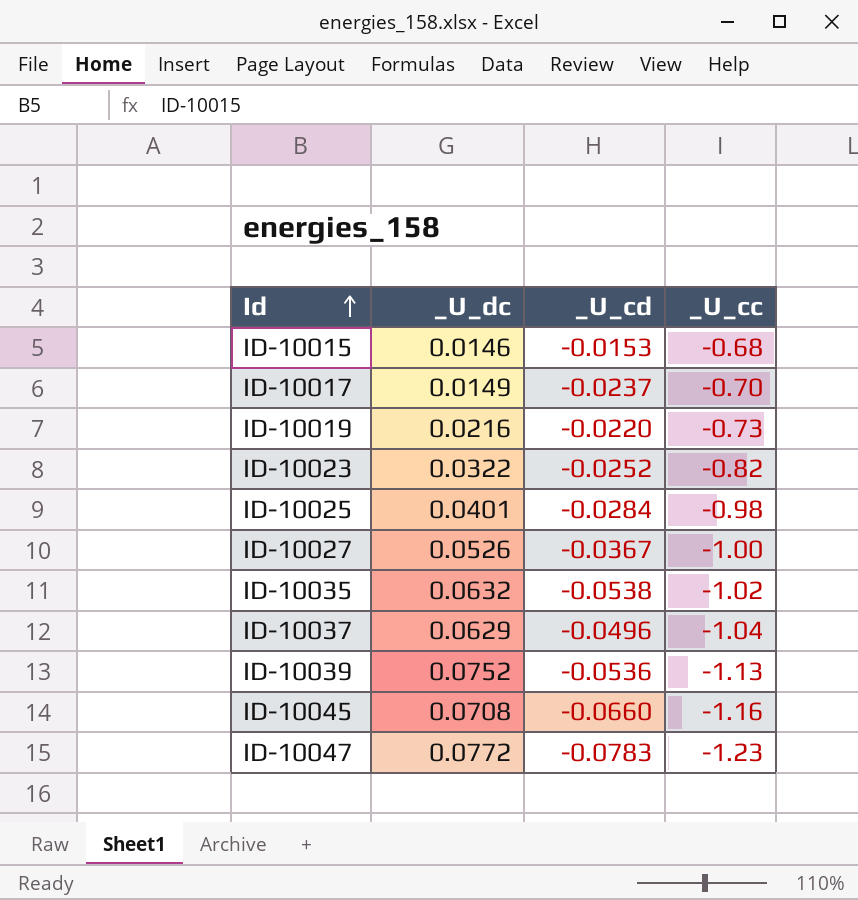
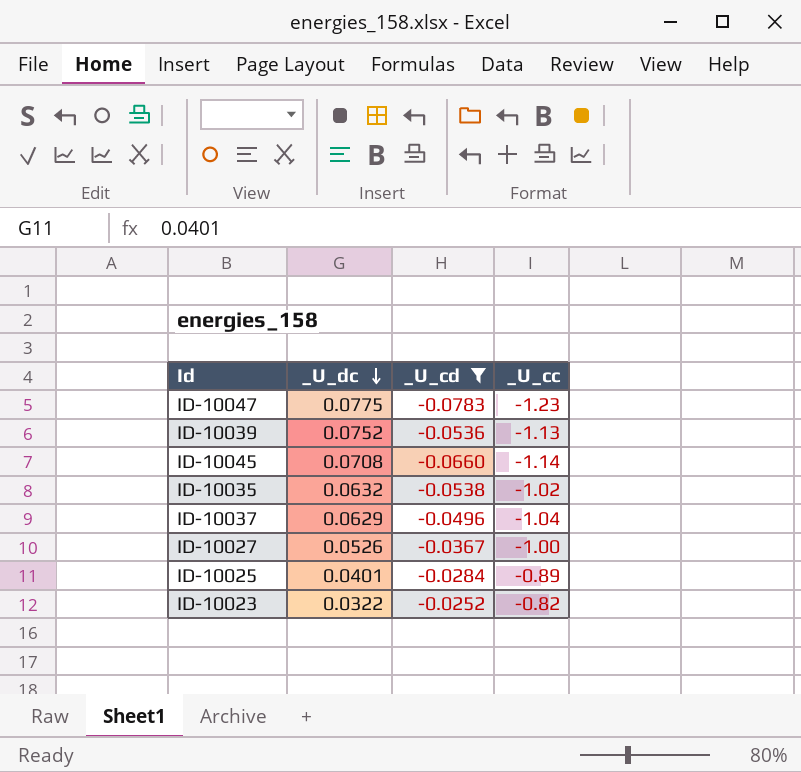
filter: none -> _U_cd <= -0.0252
row order: Id ascending -> _U_dc descending
ID-10047 | _U_dc: 0.0772 -> 0.0775
ID-10045 | _U_cc: -1.16 -> -1.14
ID-10025 | _U_cc: -0.98 -> -0.89

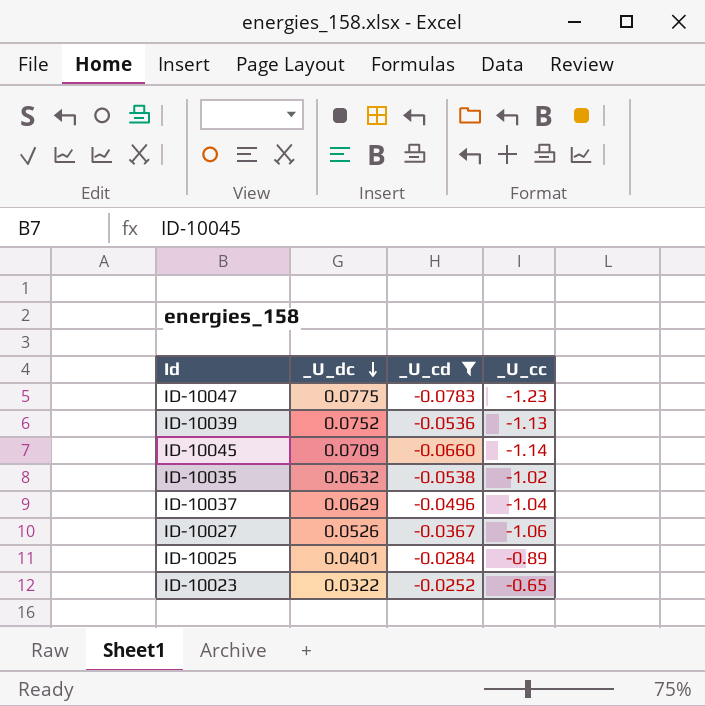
ID-10045 | _U_dc: 0.0708 -> 0.0709
ID-10027 | _U_cc: -1.00 -> -1.06
ID-10023 | _U_cc: -0.82 -> -0.65

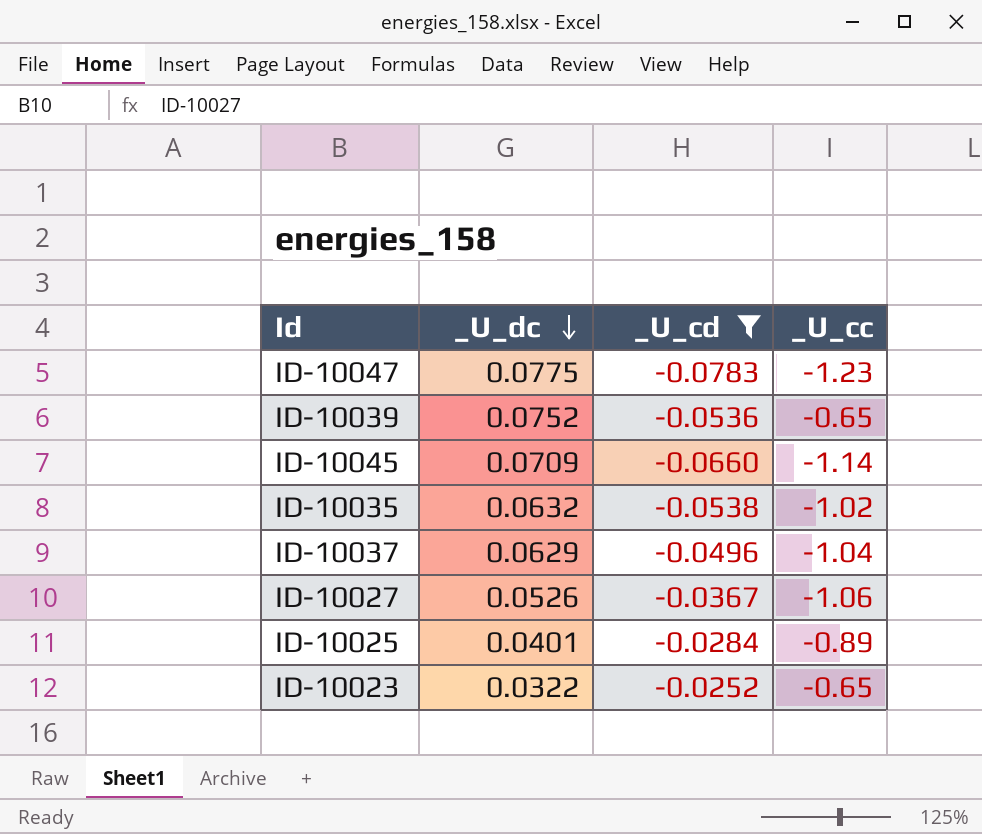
ID-10039 | _U_cc: -1.13 -> -0.65

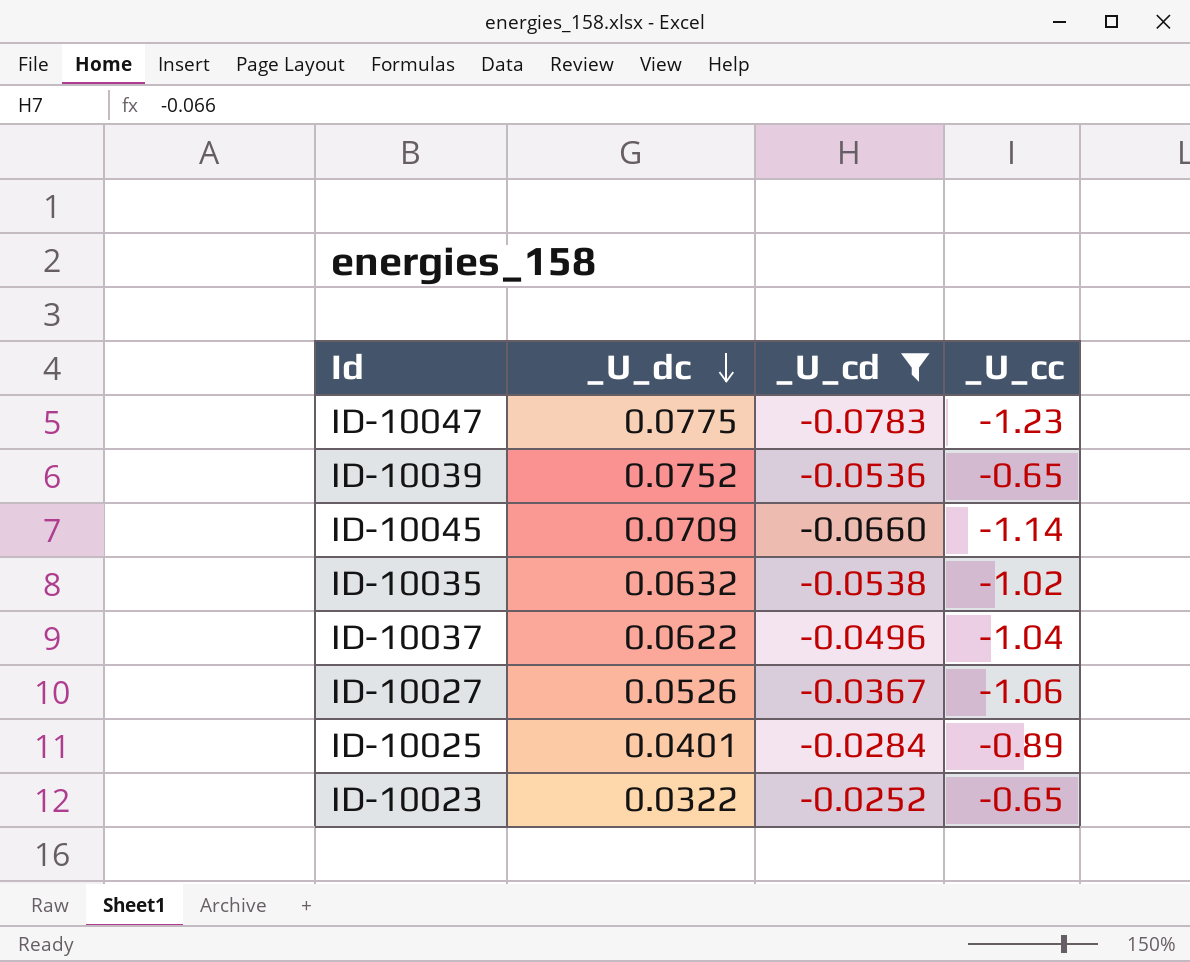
ID-10037 | _U_dc: 0.0629 -> 0.0622

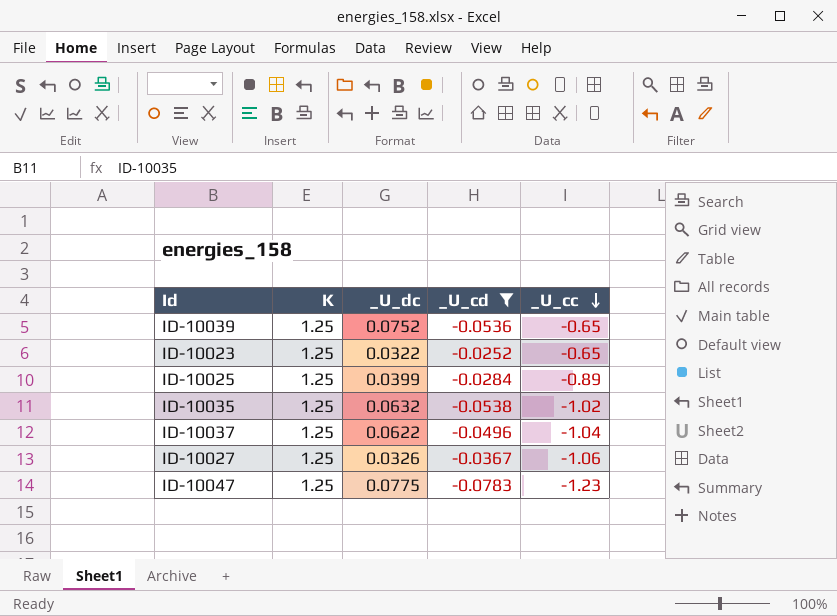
row order: _U_dc descending -> _U_cc descending
column K | position: none -> 2
row ID-10045: 0.0709 | -0.0660 | -1.14 -> none
ID-10025 | _U_dc: 0.0401 -> 0.0399
ID-10027 | _U_dc: 0.0526 -> 0.0326

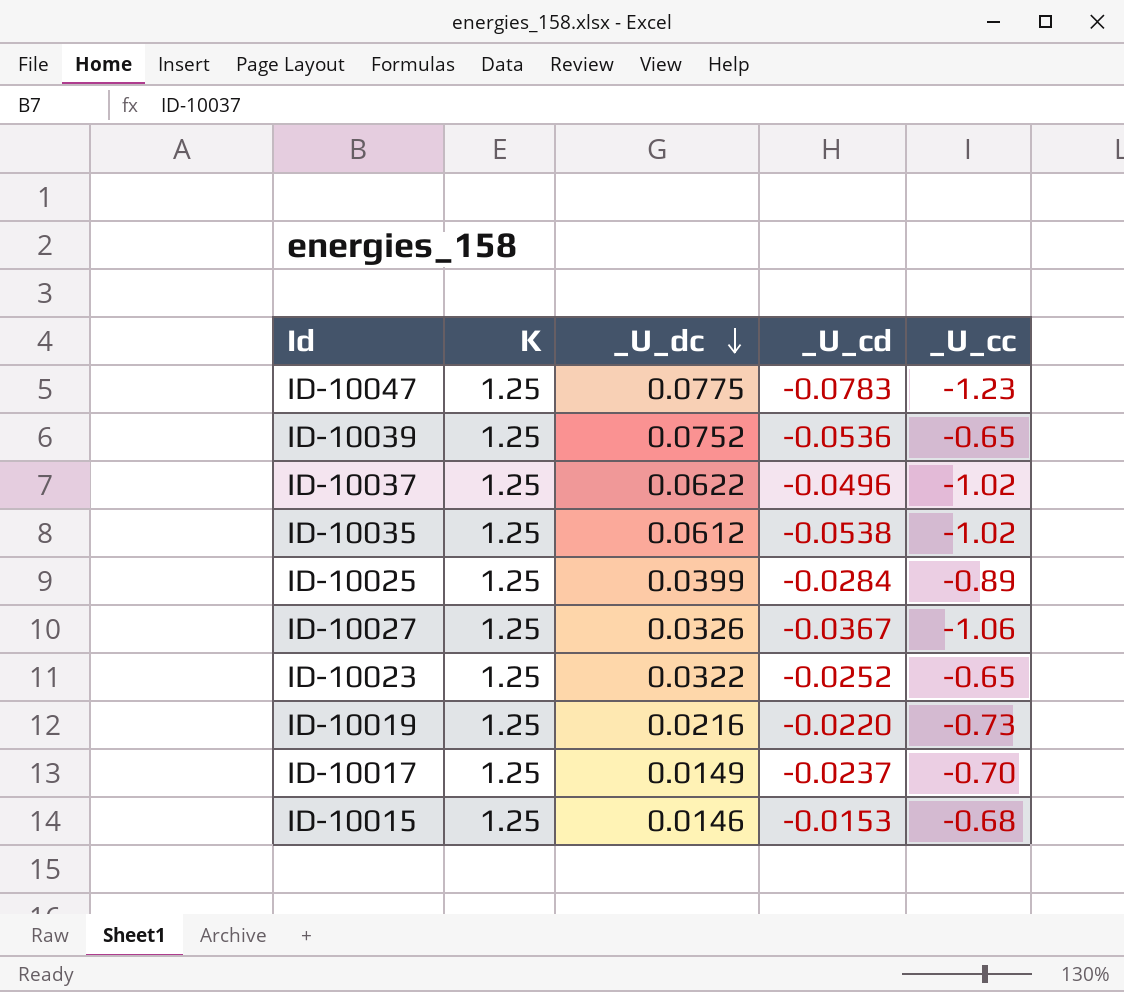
filter: _U_cd <= -0.0252 -> none
row order: _U_cc descending -> _U_dc descending
ID-10037 | _U_cc: -1.04 -> -1.02
ID-10035 | _U_dc: 0.0632 -> 0.0612

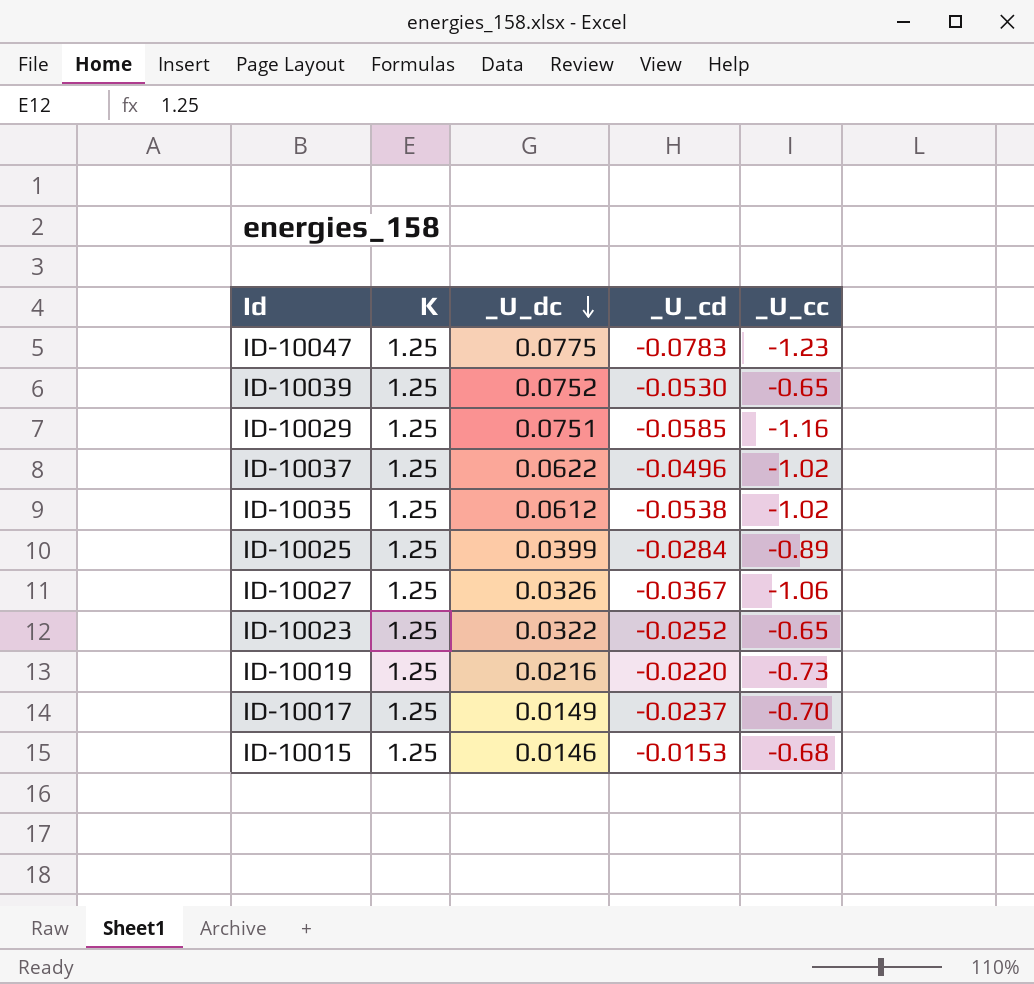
ID-10039 | _U_cd: -0.0536 -> -0.0530
row ID-10029: none -> 1.25 | 0.0751 | -0.0585 | -1.16

